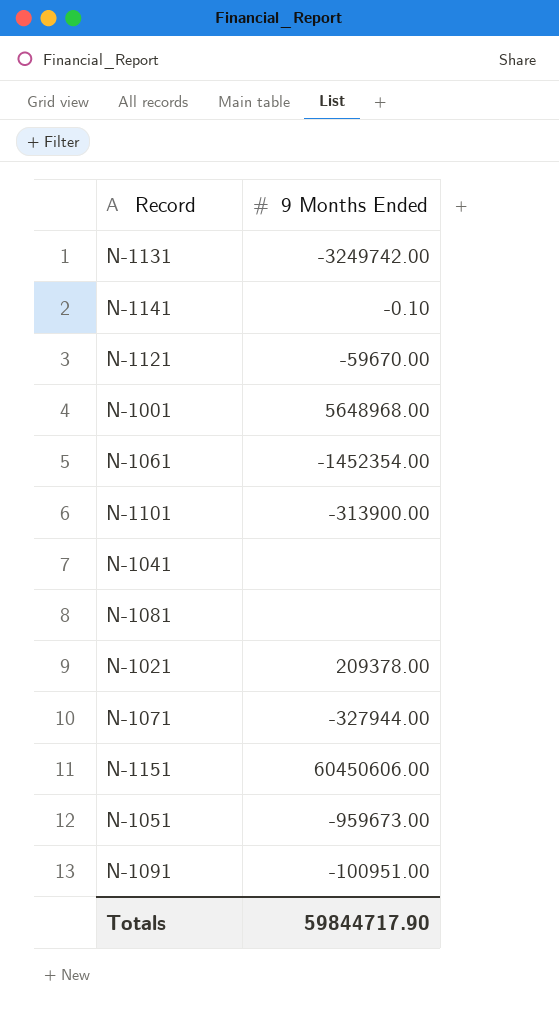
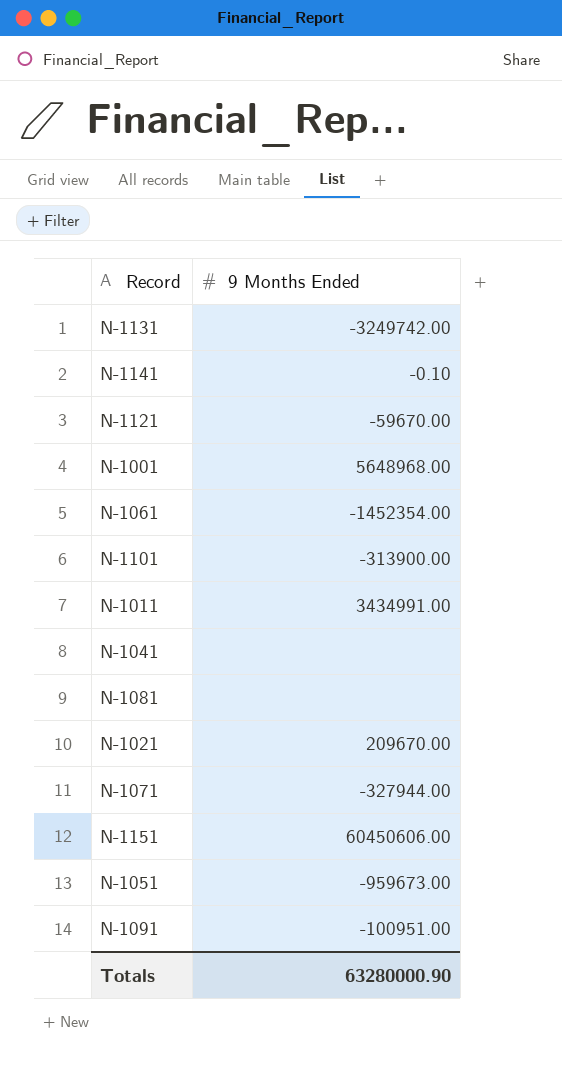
row N-1011: none -> 3434991.00
N-1021 | 9 Months Ended: 209378.00 -> 209670.00
Totals | 9 Months Ended: 59844717.90 -> 63280000.90

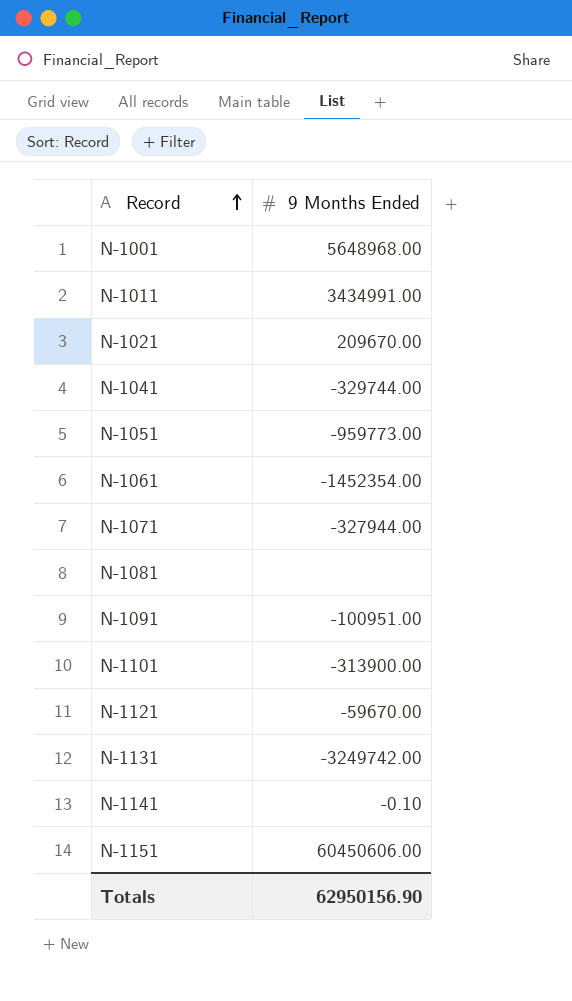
row order: none -> Record ascending
N-1041 | 9 Months Ended: none -> -329744.00
N-1051 | 9 Months Ended: -959673.00 -> -959773.00
Totals | 9 Months Ended: 63280000.90 -> 62950156.90

